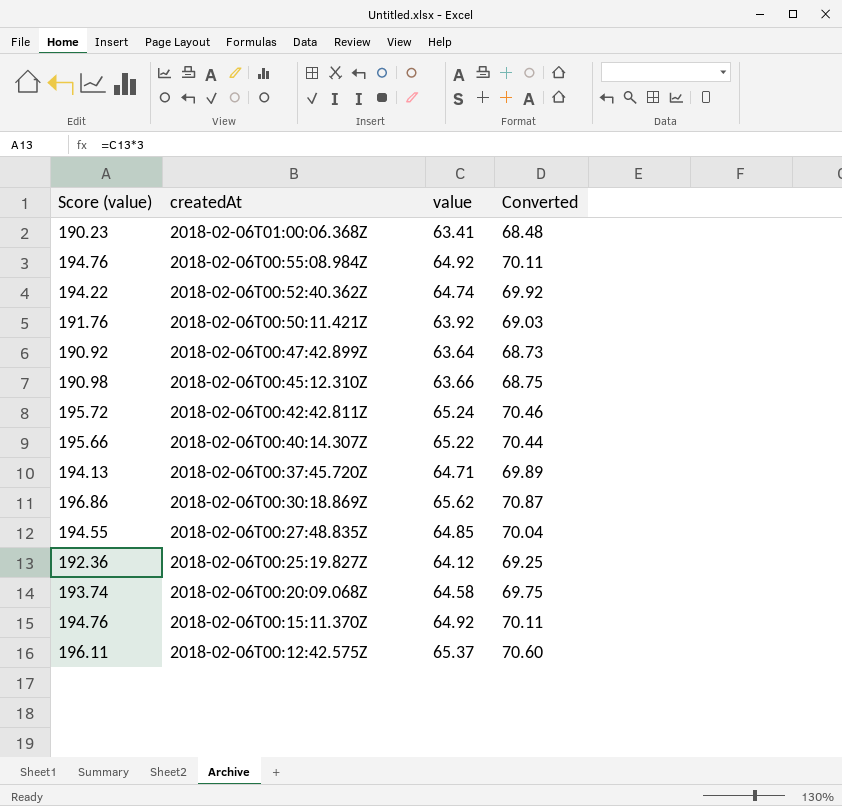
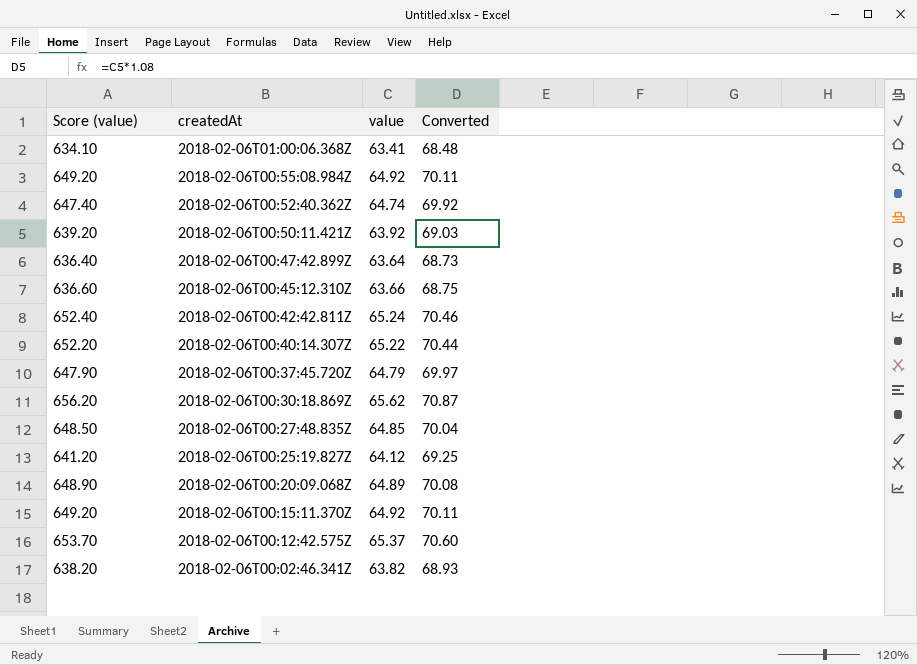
column Score (value) | formula: [value] * 3 -> [value] * 10
2018-02-06T00:37:45.720Z | value: 64.71 -> 64.79
2018-02-06T00:37:45.720Z | Converted: 69.89 -> 69.97
2018-02-06T00:20:09.068Z | value: 64.58 -> 64.89
2018-02-06T00:20:09.068Z | Converted: 69.75 -> 70.08
row 2018-02-06T00:02:46.341Z: none -> 638.20 | 63.82 | 68.93

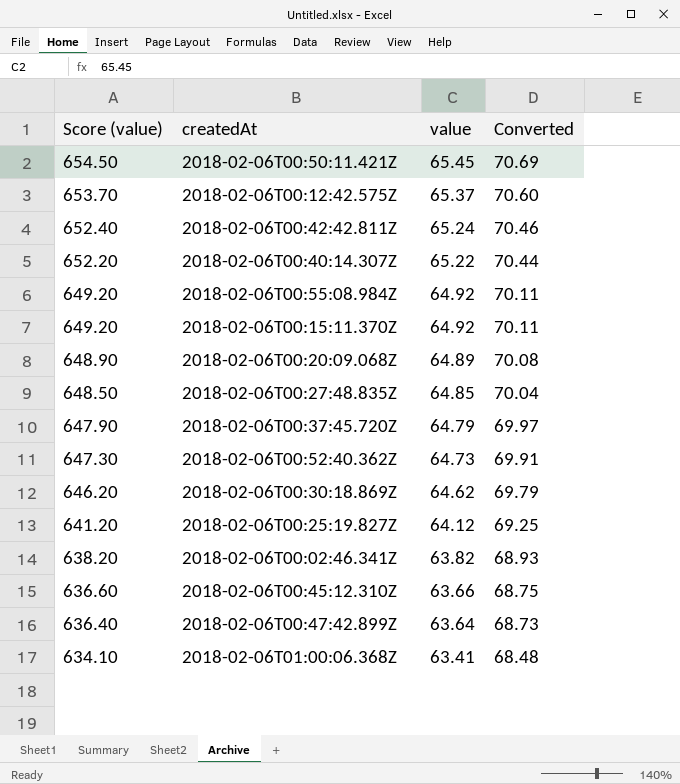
row order: createdAt descending -> Score (value) descending
2018-02-06T00:50:11.421Z | Score (value): 639.20 -> 654.50
2018-02-06T00:50:11.421Z | value: 63.92 -> 65.45
2018-02-06T00:50:11.421Z | Converted: 69.03 -> 70.69
2018-02-06T00:52:40.362Z | Score (value): 647.40 -> 647.30
2018-02-06T00:52:40.362Z | value: 64.74 -> 64.73
2018-02-06T00:52:40.362Z | Converted: 69.92 -> 69.91
2018-02-06T00:30:18.869Z | Score (value): 656.20 -> 646.20
2018-02-06T00:30:18.869Z | value: 65.62 -> 64.62
2018-02-06T00:30:18.869Z | Converted: 70.87 -> 69.79

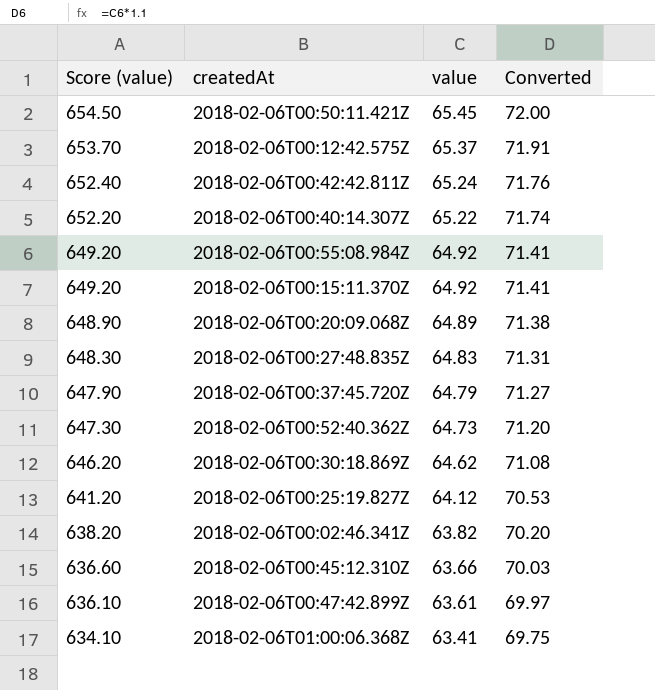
column Converted | formula: [value] * 1.08 -> [value] * 1.1
2018-02-06T00:27:48.835Z | Score (value): 648.50 -> 648.30
2018-02-06T00:27:48.835Z | value: 64.85 -> 64.83
2018-02-06T00:47:42.899Z | Score (value): 636.40 -> 636.10
2018-02-06T00:47:42.899Z | value: 63.64 -> 63.61

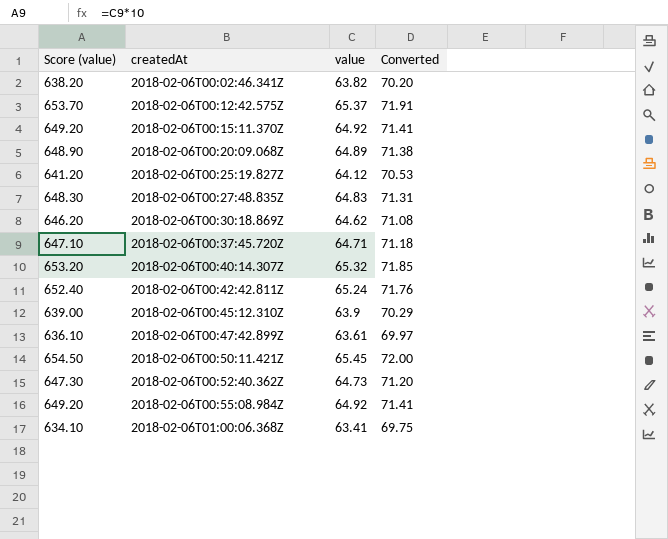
row order: Score (value) descending -> createdAt ascending
2018-02-06T00:37:45.720Z | Score (value): 647.90 -> 647.10
2018-02-06T00:37:45.720Z | value: 64.79 -> 64.71
2018-02-06T00:37:45.720Z | Converted: 71.27 -> 71.18
2018-02-06T00:40:14.307Z | Score (value): 652.20 -> 653.20
2018-02-06T00:40:14.307Z | value: 65.22 -> 65.32
2018-02-06T00:40:14.307Z | Converted: 71.74 -> 71.85
2018-02-06T00:45:12.310Z | Score (value): 636.60 -> 639.00
2018-02-06T00:45:12.310Z | value: 63.66 -> 63.9
2018-02-06T00:45:12.310Z | Converted: 70.03 -> 70.29

